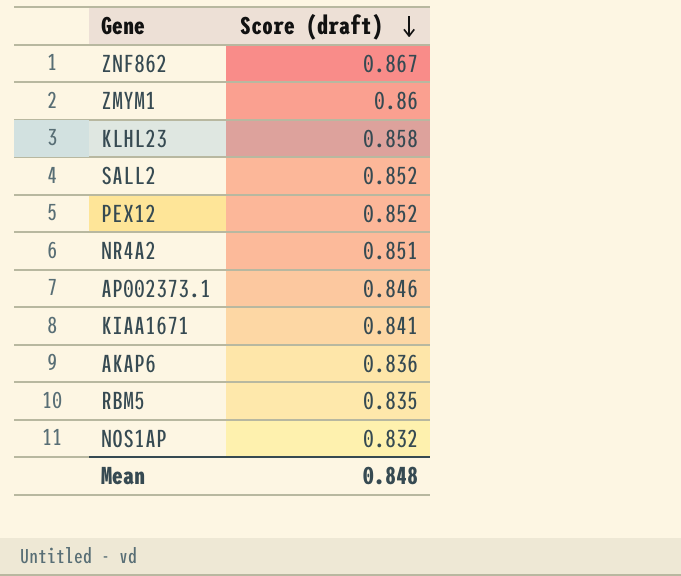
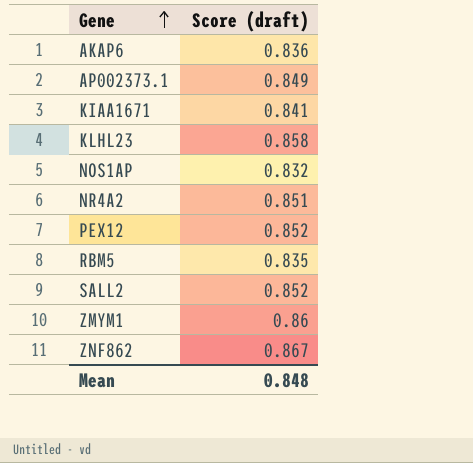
row order: Score (draft) descending -> Gene ascending
AP002373.1 | Score (draft): 0.846 -> 0.849

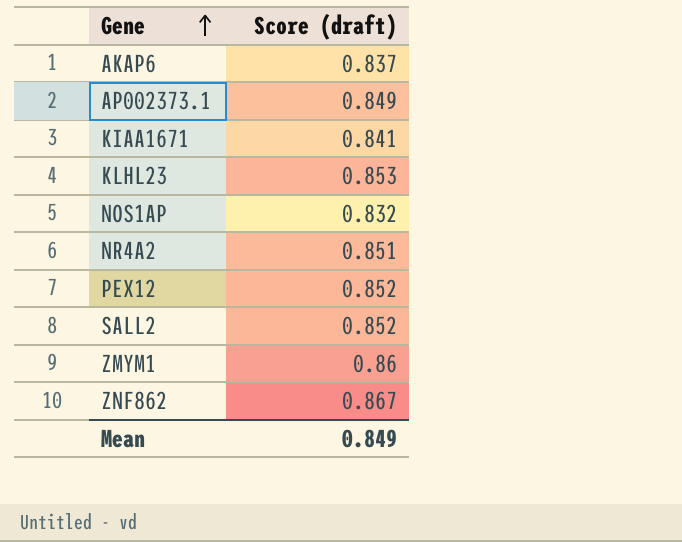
row RBM5: 0.835 -> none
AKAP6 | Score (draft): 0.836 -> 0.837
KLHL23 | Score (draft): 0.858 -> 0.853
Mean | Score (draft): 0.848 -> 0.849

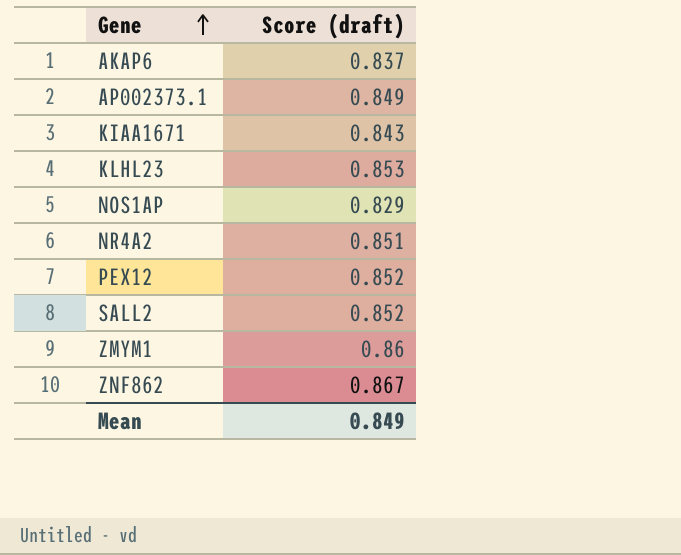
KIAA1671 | Score (draft): 0.841 -> 0.843
NOS1AP | Score (draft): 0.832 -> 0.829

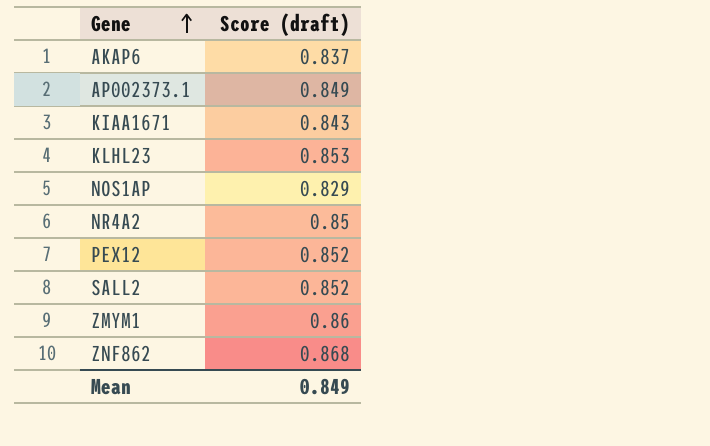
NR4A2 | Score (draft): 0.851 -> 0.85
ZNF862 | Score (draft): 0.867 -> 0.868

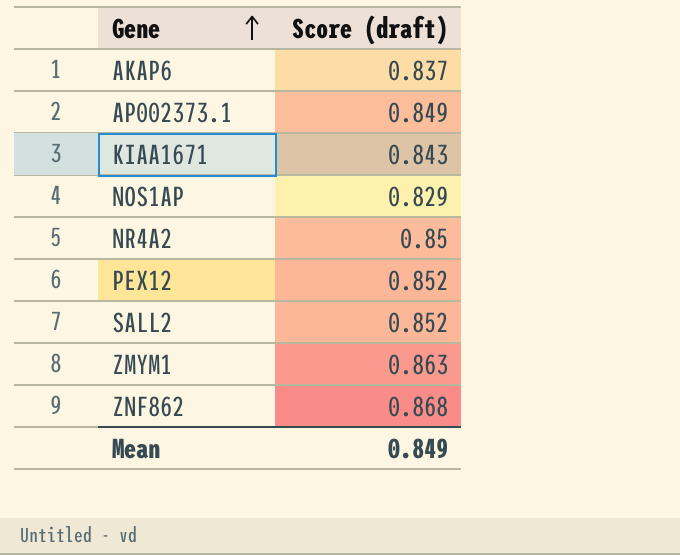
row KLHL23: 0.853 -> none
ZMYM1 | Score (draft): 0.86 -> 0.863

